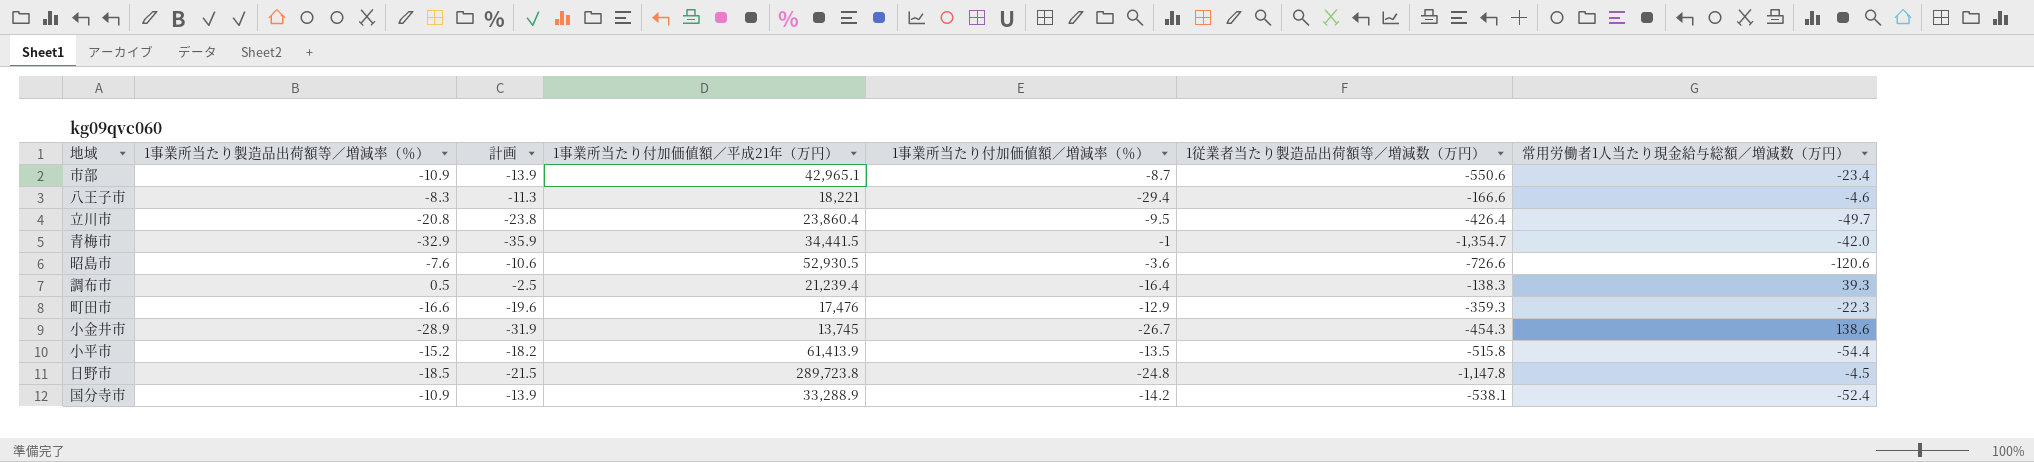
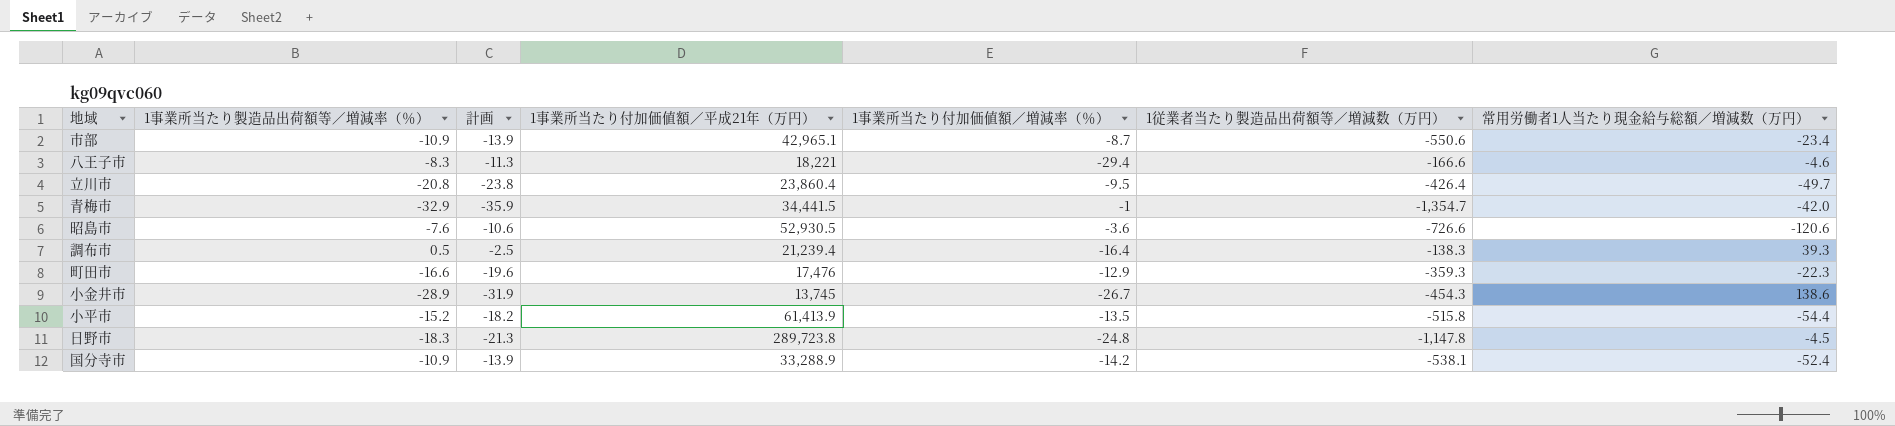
日野市 | 1事業所当たり製造品出荷額等／増減率（％）: -18.5 -> -18.3
日野市 | 計画: -21.5 -> -21.3

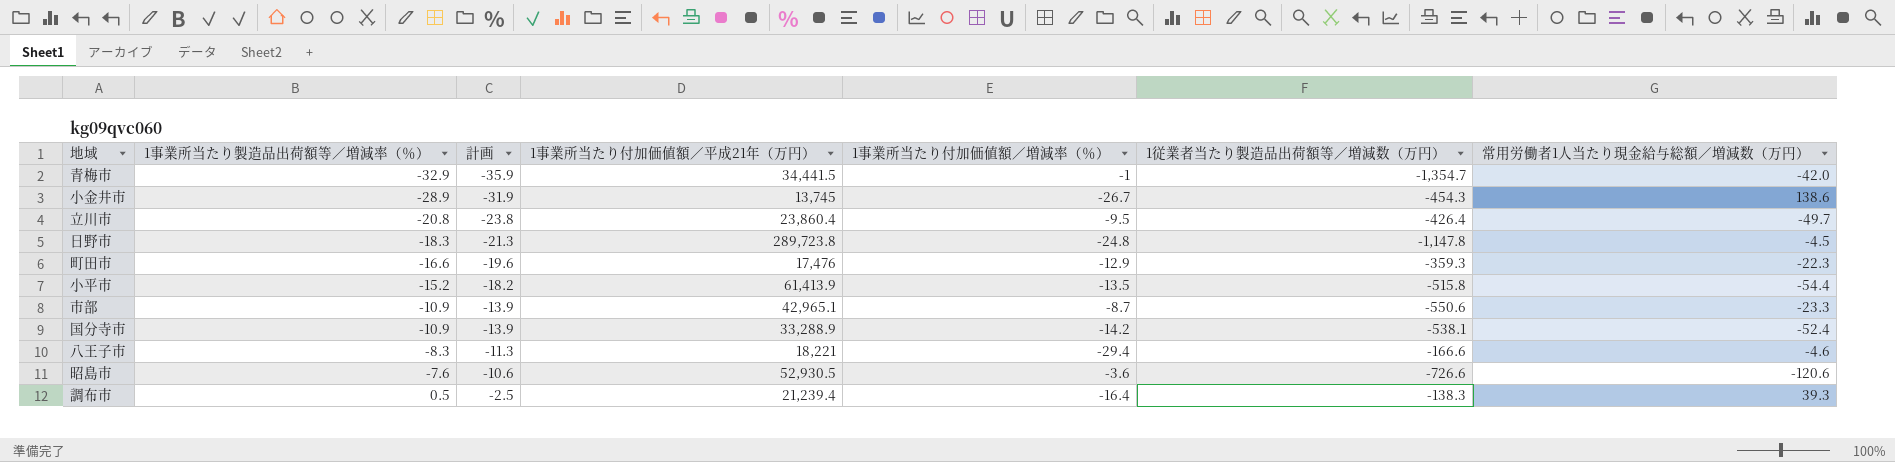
row order: none -> 1事業所当たり製造品出荷額等／増減率（％） ascending
市部 | 常用労働者1人当たり現金給与総額／増減数（万円）: -23.4 -> -23.3

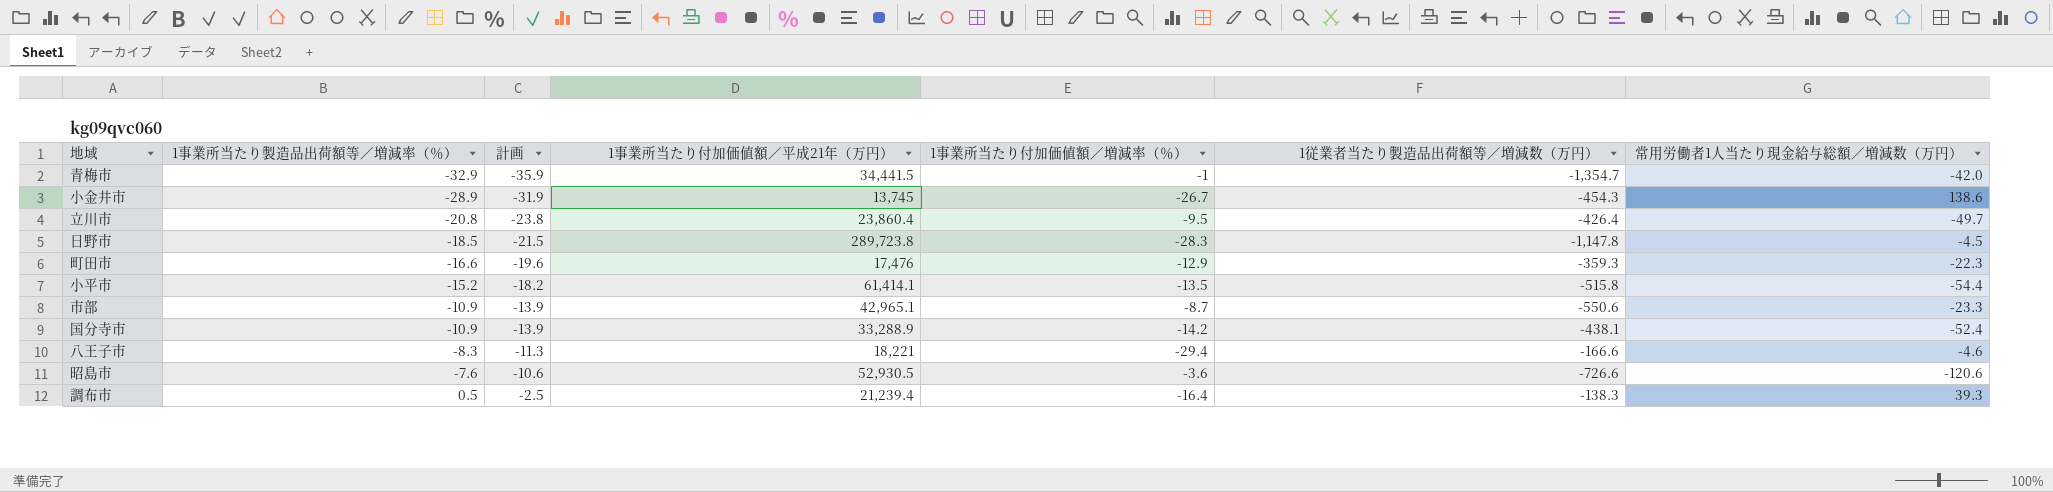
日野市 | 1事業所当たり製造品出荷額等／増減率（％）: -18.3 -> -18.5
日野市 | 計画: -21.3 -> -21.5
日野市 | 1事業所当たり付加価値額／増減率（％）: -24.8 -> -28.3
小平市 | 1事業所当たり付加価値額／平成21年（万円）: 61,413.9 -> 61,414.1
国分寺市 | 1従業者当たり製造品出荷額等／増減数（万円）: -538.1 -> -438.1

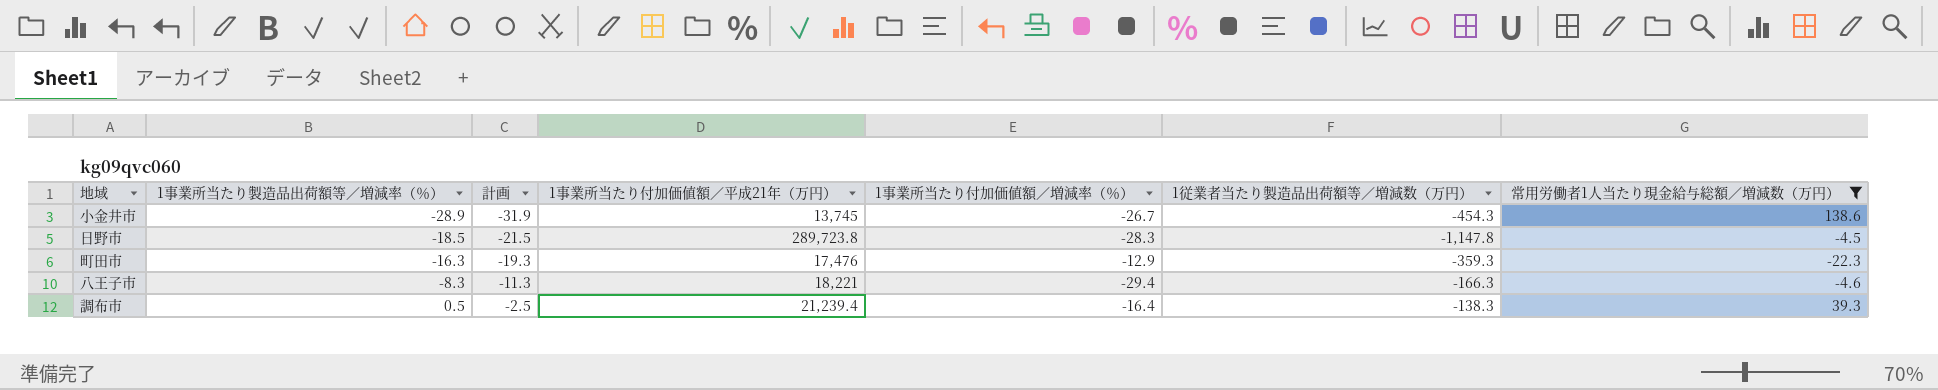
filter: none -> 常用労働者1人当たり現金給与総額／増減数（万円） >= -22.3
町田市 | 1事業所当たり製造品出荷額等／増減率（％）: -16.6 -> -16.3
町田市 | 計画: -19.6 -> -19.3
八王子市 | 1従業者当たり製造品出荷額等／増減数（万円）: -166.6 -> -166.3

